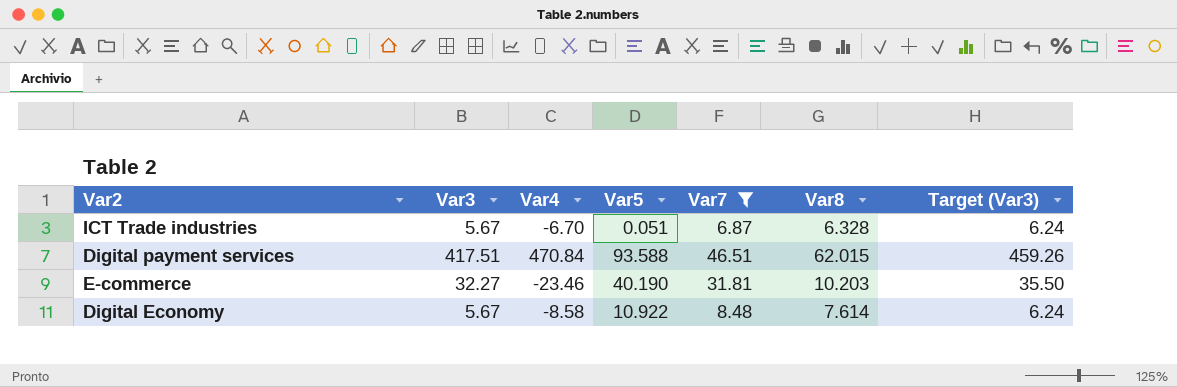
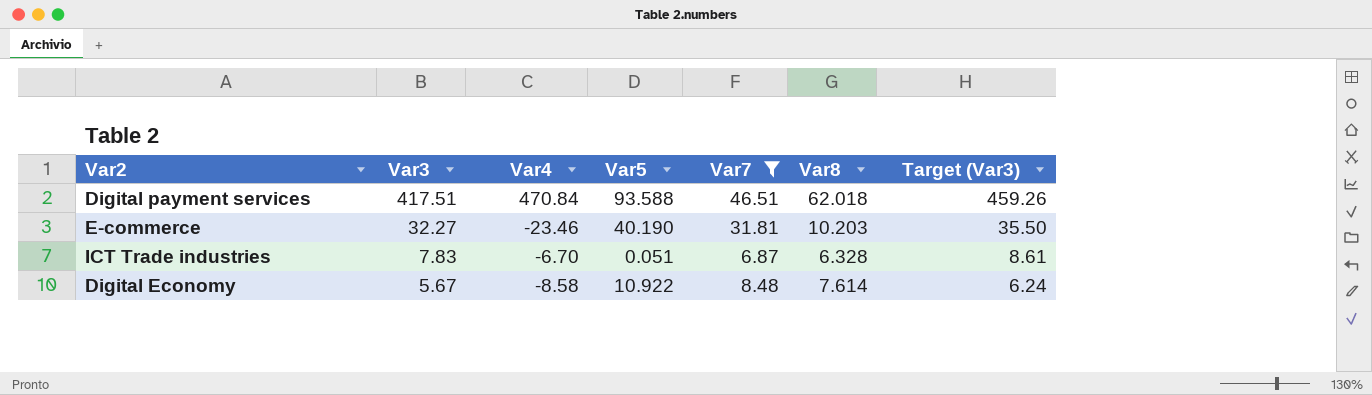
row order: none -> Var3 descending
Digital payment services | Var8: 62.015 -> 62.018
ICT Trade industries | Var3: 5.67 -> 7.83
ICT Trade industries | Target (Var3): 6.24 -> 8.61

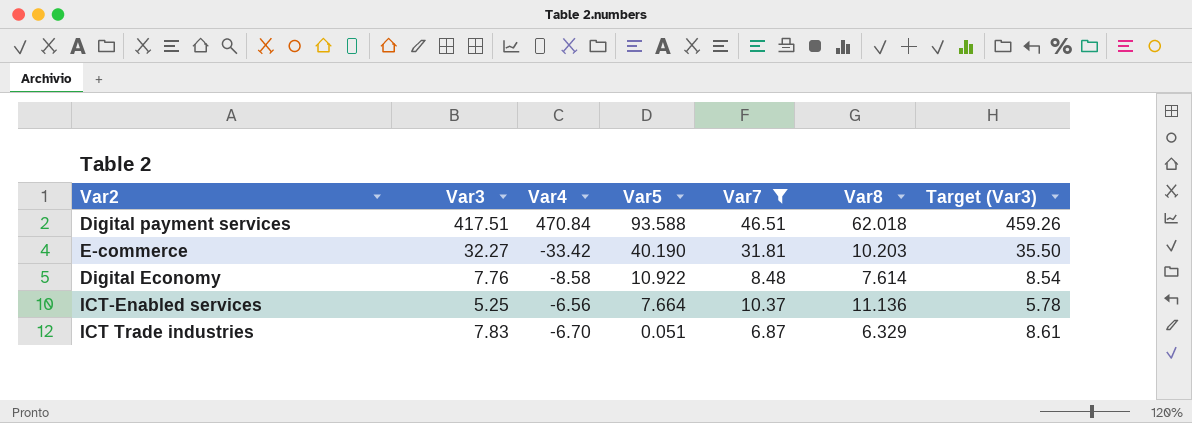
row order: Var3 descending -> Var5 descending
E-commerce | Var4: -23.46 -> -33.42
Digital Economy | Var3: 5.67 -> 7.76
Digital Economy | Target (Var3): 6.24 -> 8.54
row ICT-Enabled services: none -> 5.25 | -6.56 | 7.664 | 10.37 | 11.136 | 5.78
ICT Trade industries | Var8: 6.328 -> 6.329

